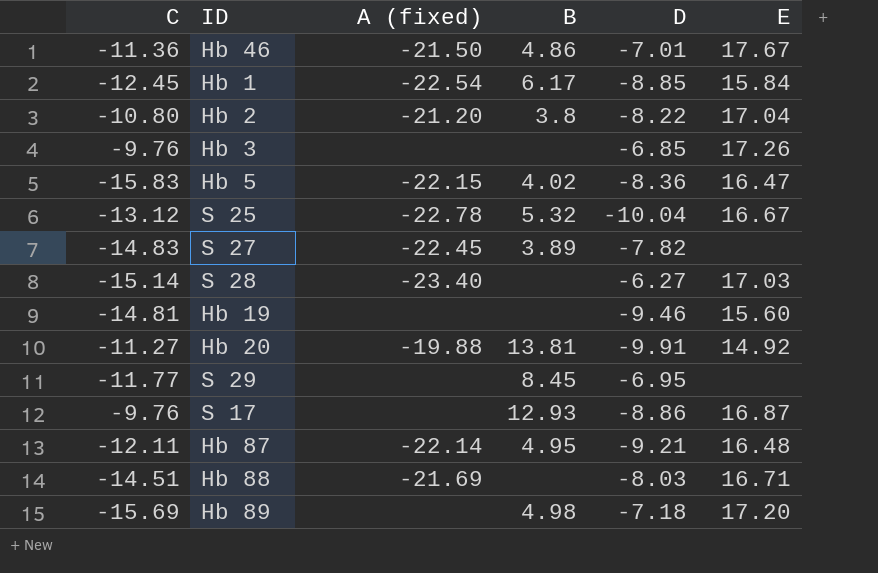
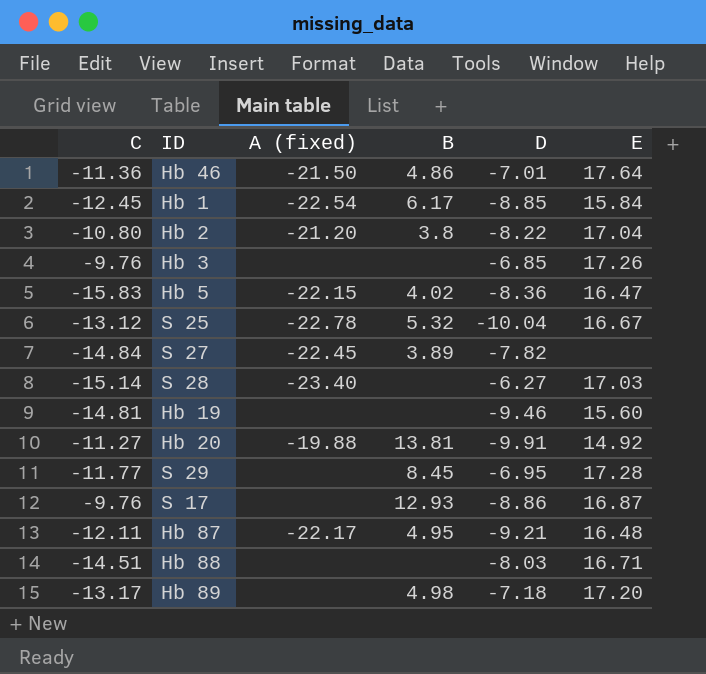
Hb 46 | E: 17.67 -> 17.64
S 27 | C: -14.83 -> -14.84
S 29 | E: none -> 17.28
Hb 87 | A (fixed): -22.14 -> -22.17
Hb 88 | A (fixed): -21.69 -> none
Hb 89 | C: -15.69 -> -13.17

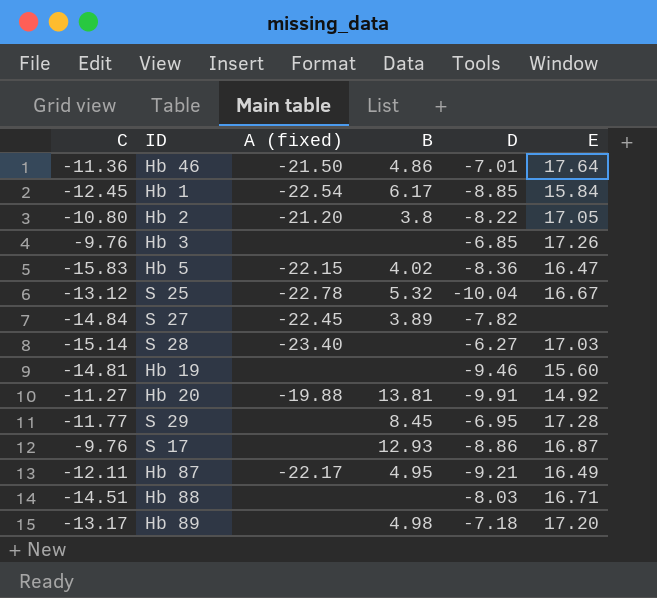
Hb 2 | E: 17.04 -> 17.05
Hb 87 | E: 16.48 -> 16.49

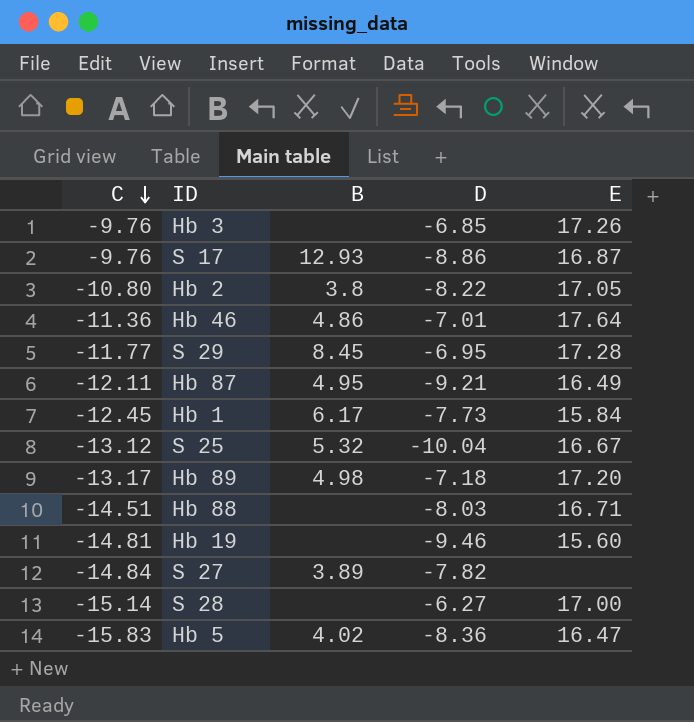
row order: none -> C descending
column A (fixed) | position: 3 -> none
row Hb 20: -11.27 | -19.88 | 13.81 | -9.91 | 14.92 -> none
Hb 1 | D: -8.85 -> -7.73
S 28 | E: 17.03 -> 17.00

